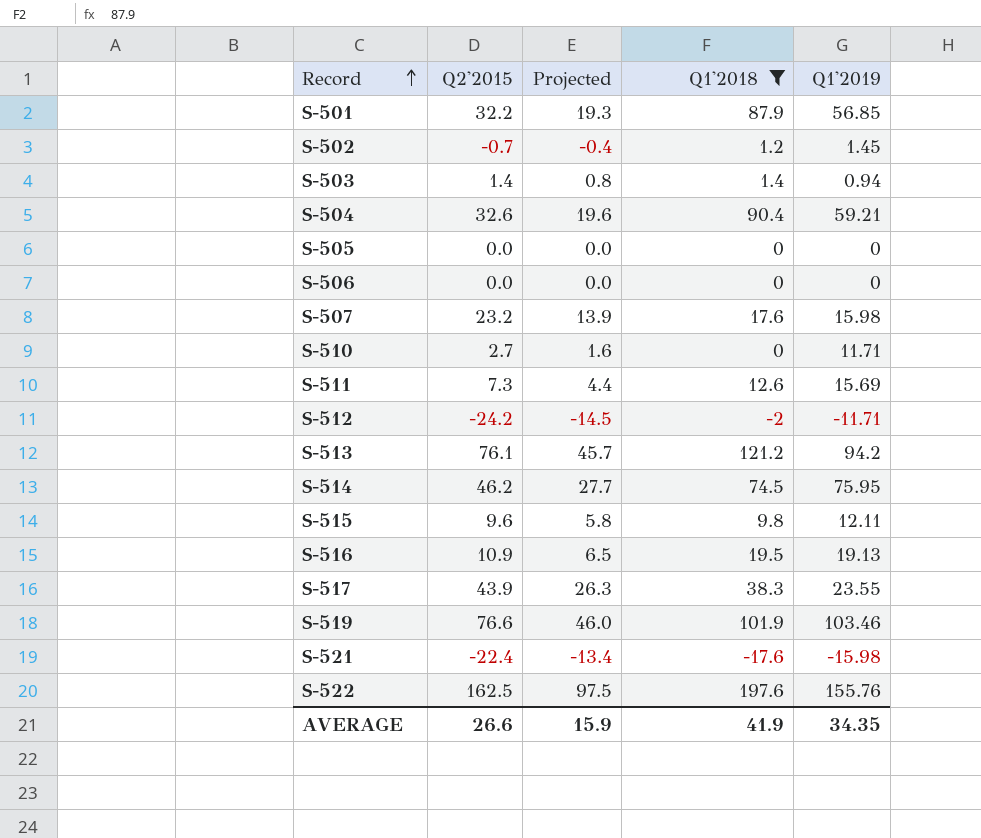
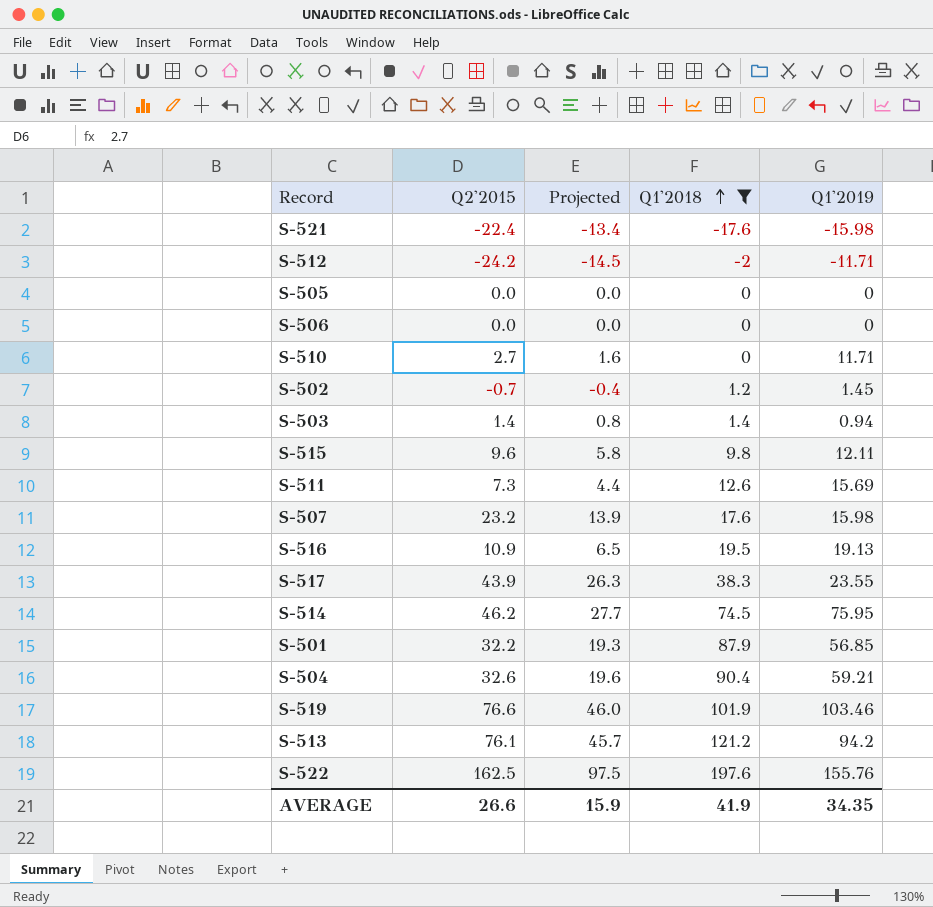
row order: Record ascending -> Q1'2018 ascending

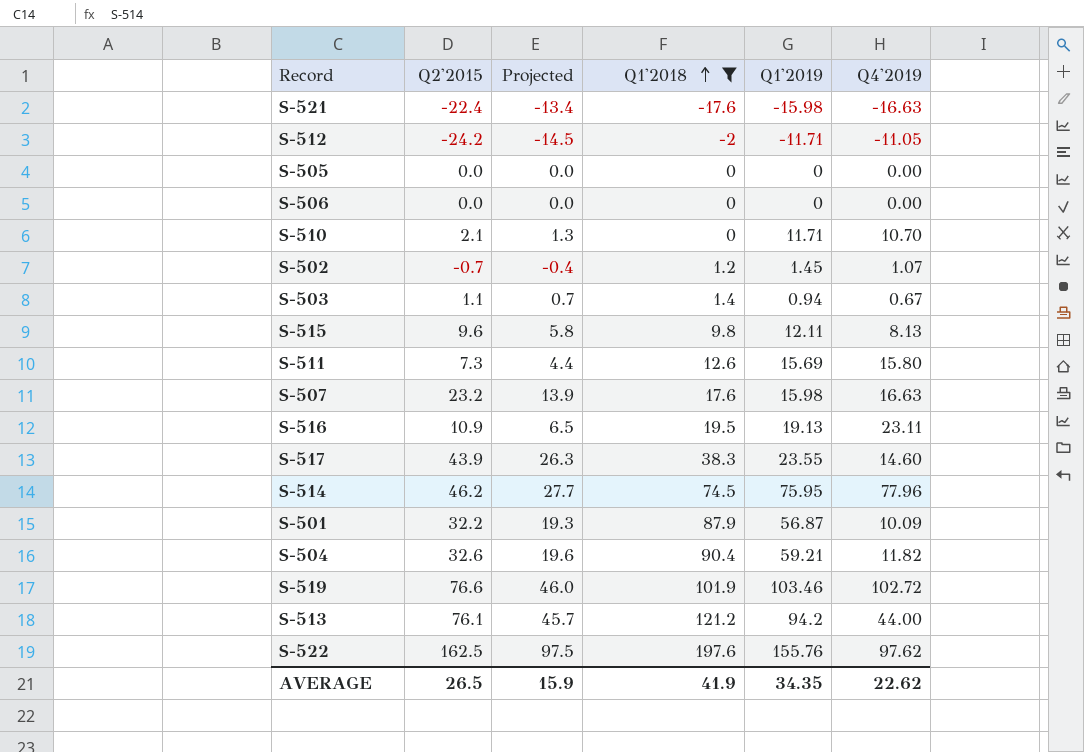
column Q4'2019 | position: none -> 6
S-510 | Q2'2015: 2.7 -> 2.1
S-510 | Projected: 1.6 -> 1.3
S-503 | Q2'2015: 1.4 -> 1.1
S-503 | Projected: 0.8 -> 0.7
S-501 | Q1'2019: 56.85 -> 56.87
AVERAGE | Q2'2015: 26.6 -> 26.5

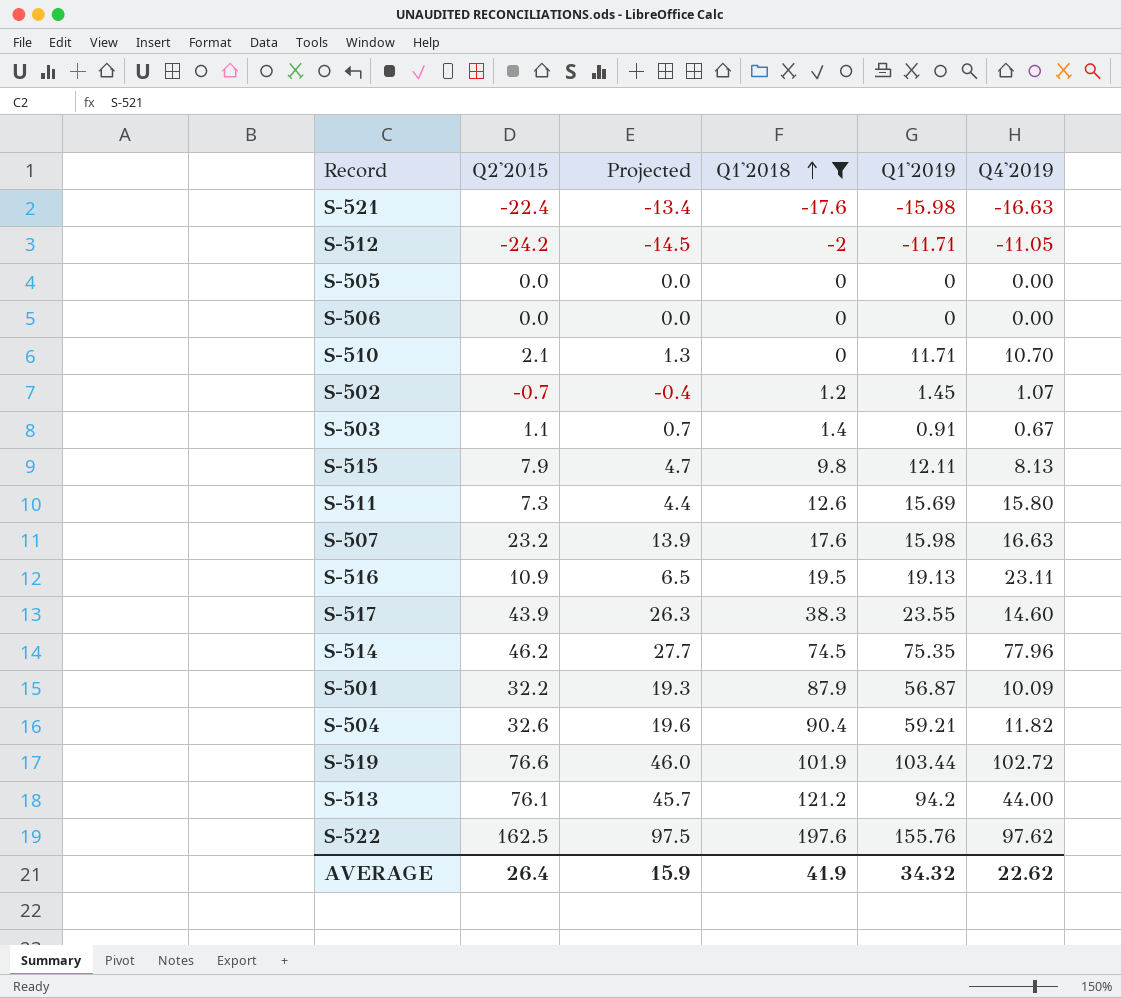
S-503 | Q1'2019: 0.94 -> 0.91
S-515 | Q2'2015: 9.6 -> 7.9
S-515 | Projected: 5.8 -> 4.7
S-514 | Q1'2019: 75.95 -> 75.35
S-519 | Q1'2019: 103.46 -> 103.44
AVERAGE | Q2'2015: 26.5 -> 26.4
AVERAGE | Q1'2019: 34.35 -> 34.32

